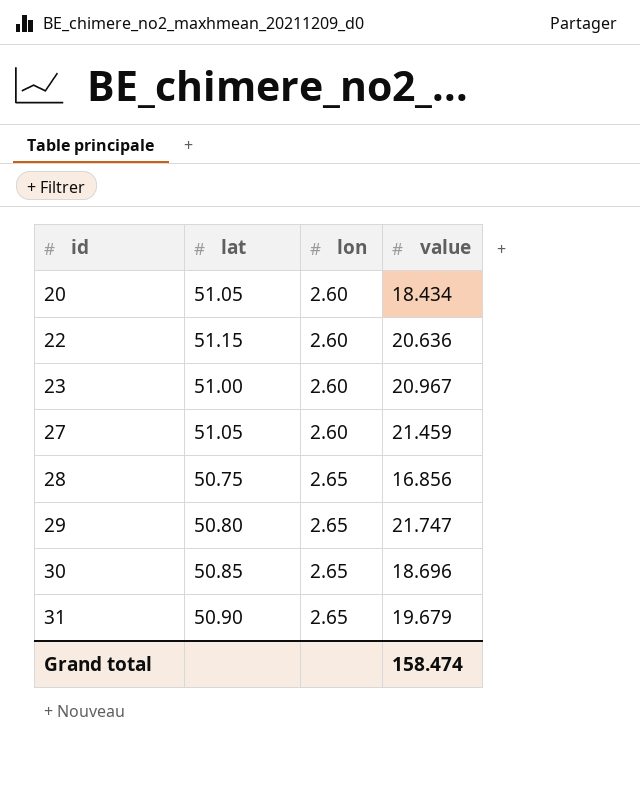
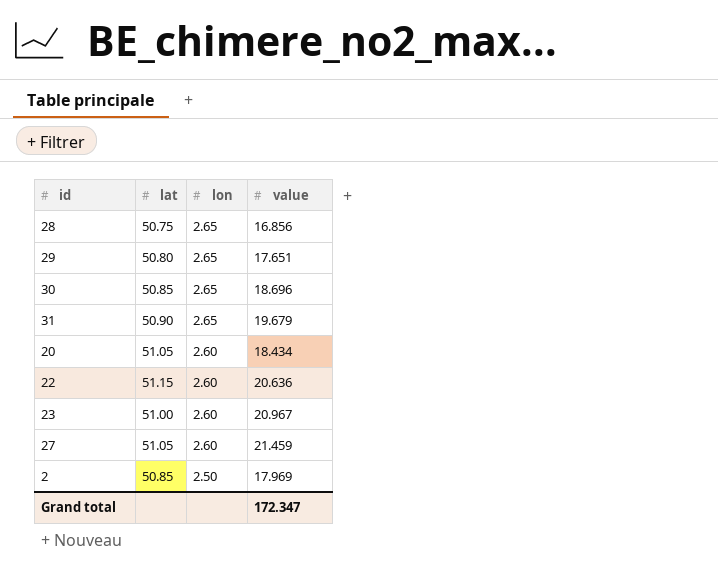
row order: id ascending -> lon descending
29 | value: 21.747 -> 17.651
row 2: none -> 50.85 | 2.50 | 17.969
Grand total | value: 158.474 -> 172.347

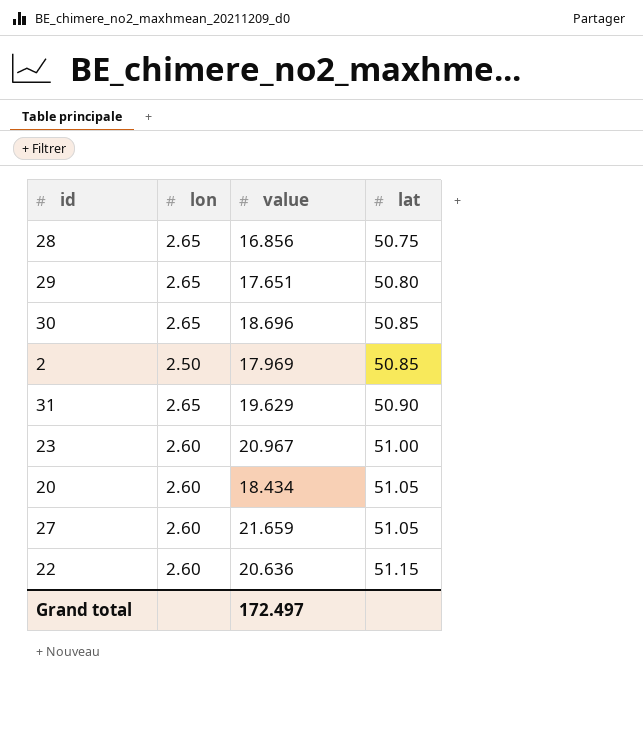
row order: lon descending -> lat ascending
column lat | position: 2 -> 4
31 | value: 19.679 -> 19.629
27 | value: 21.459 -> 21.659
Grand total | value: 172.347 -> 172.497

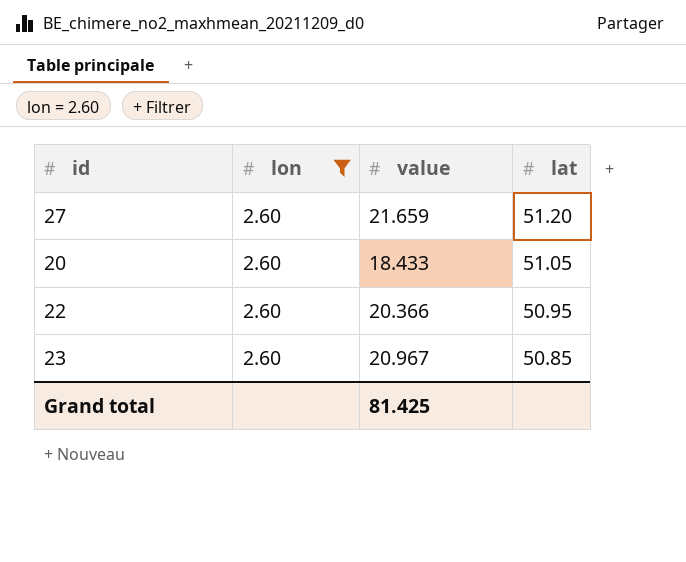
filter: none -> lon = 2.60
row order: lat ascending -> lat descending
27 | lat: 51.05 -> 51.20
20 | value: 18.434 -> 18.433
22 | value: 20.636 -> 20.366
22 | lat: 51.15 -> 50.95
23 | lat: 51.00 -> 50.85
Grand total | value: 172.497 -> 81.425

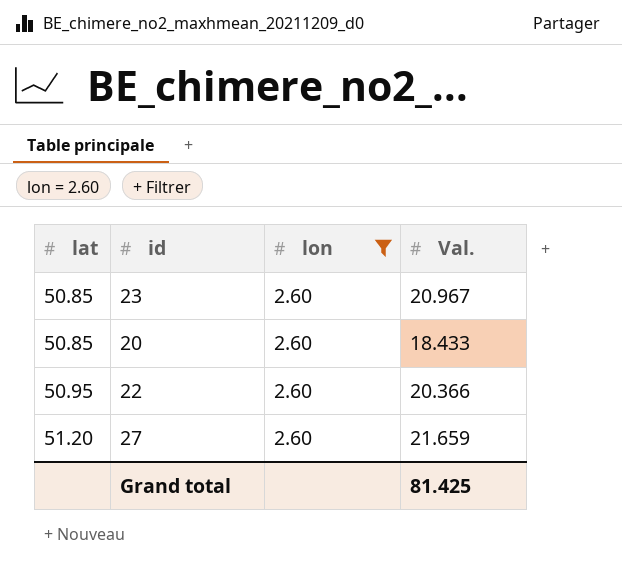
row order: lat descending -> lat ascending
column lat | position: 4 -> 1
column name: value -> Val.
20 | lat: 51.05 -> 50.85

